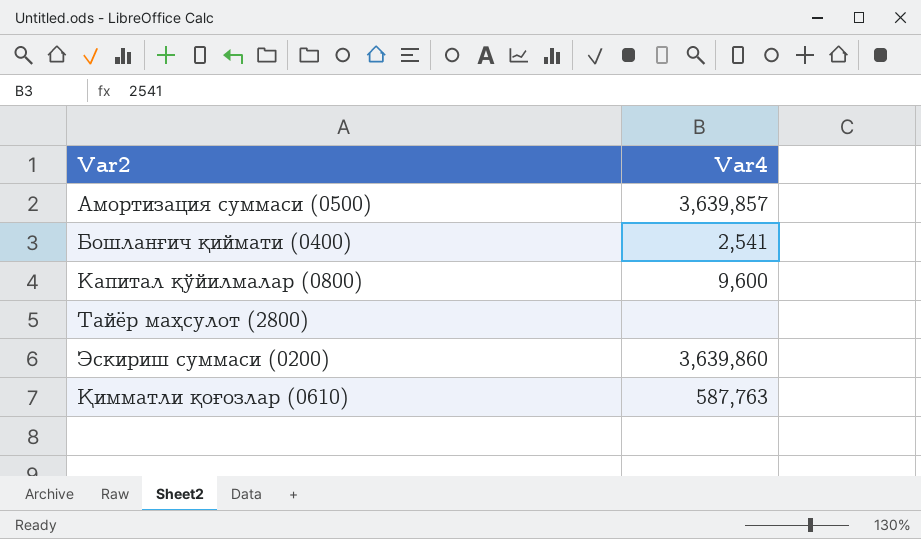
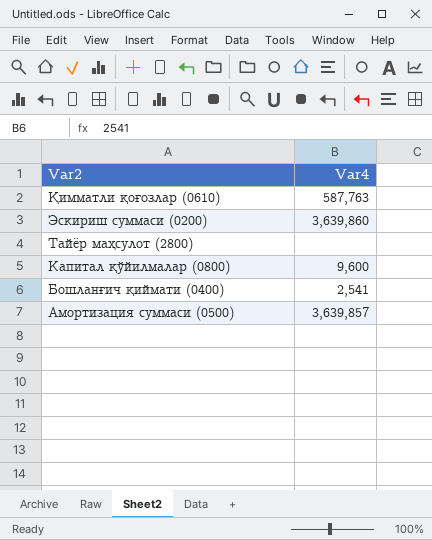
row order: Var2 ascending -> Var2 descending

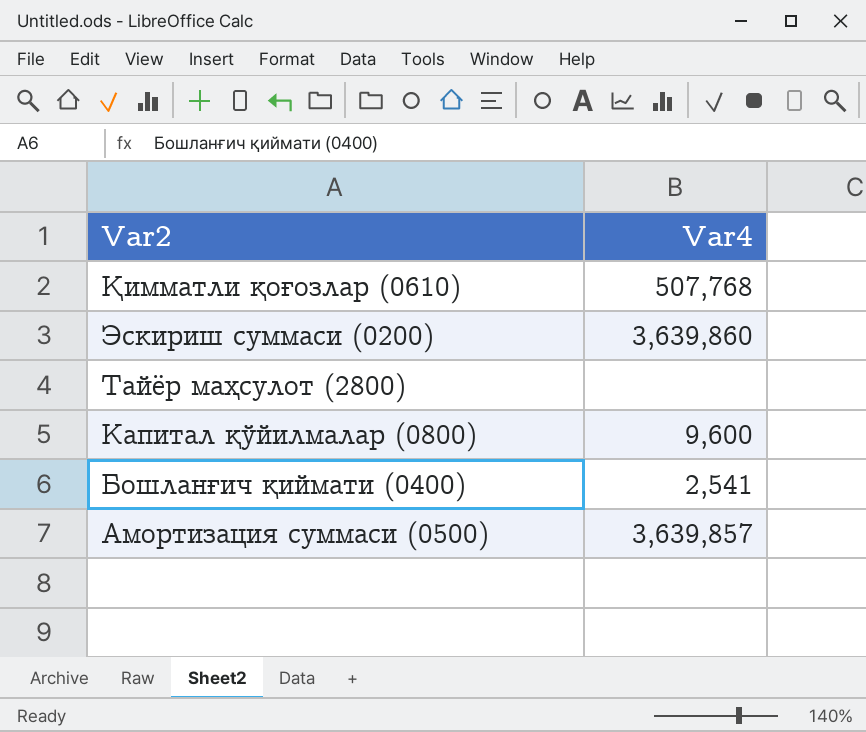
Қимматли қоғозлар (0610) | Var4: 587,763 -> 507,768

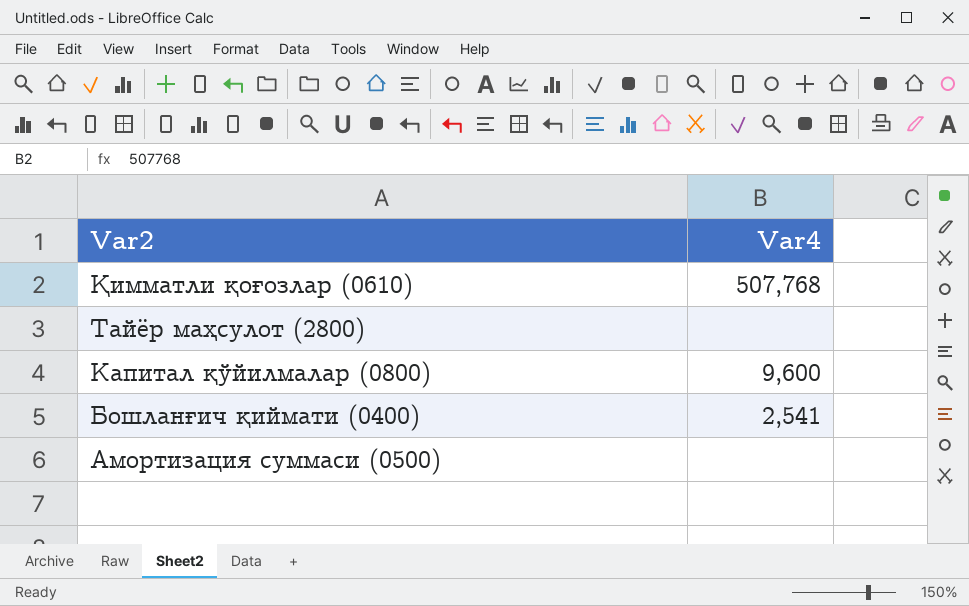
row Эскириш суммаси (0200): 3,639,860 -> none
Амортизация суммаси (0500) | Var4: 3,639,857 -> none

